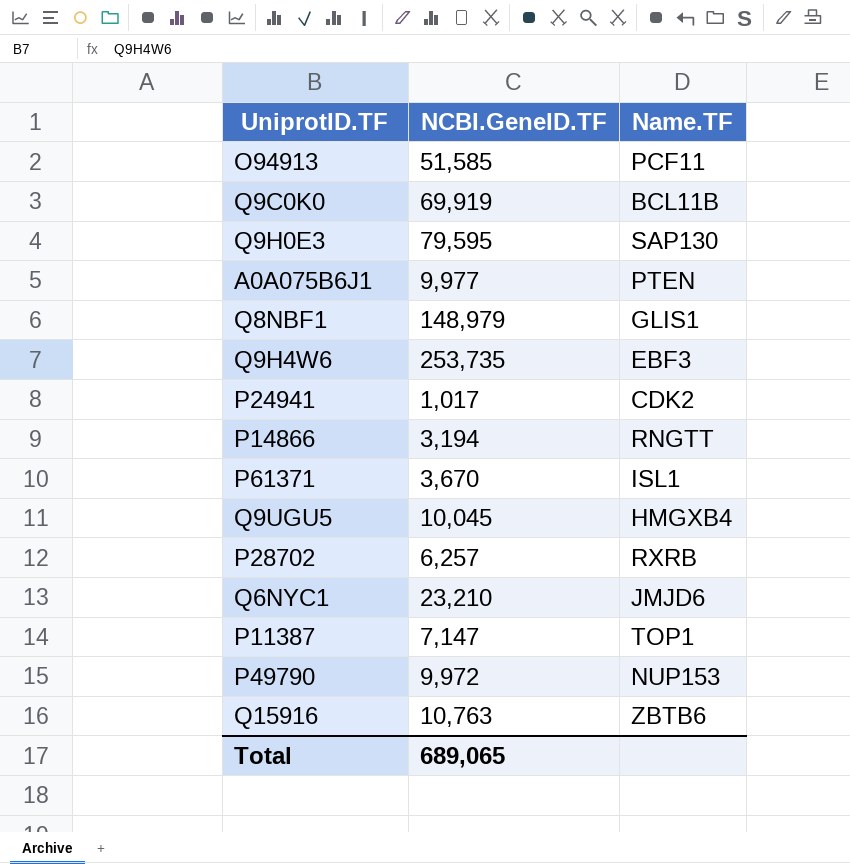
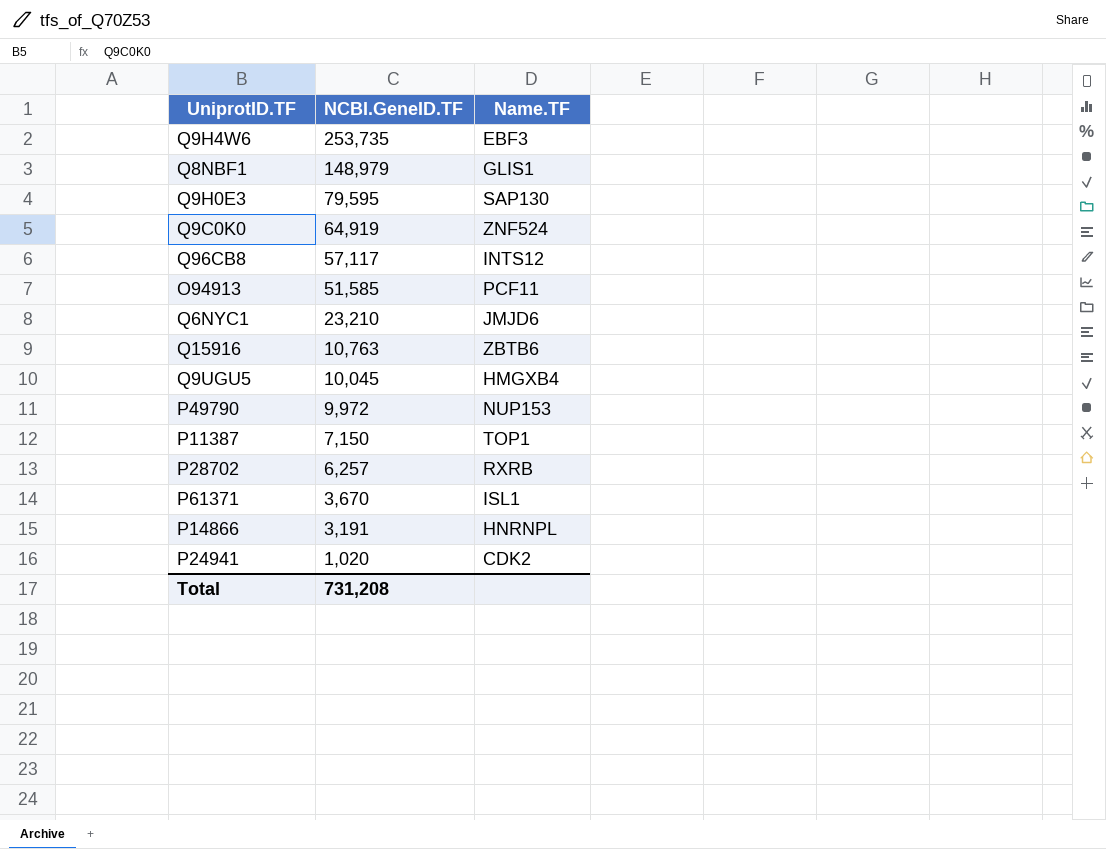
row order: none -> NCBI.GeneID.TF descending
row A0A075B6J1: 9,977 | PTEN -> none
Q9C0K0 | NCBI.GeneID.TF: 69,919 -> 64,919
Q9C0K0 | Name.TF: BCL11B -> ZNF524
row Q96CB8: none -> 57,117 | INTS12
P11387 | NCBI.GeneID.TF: 7,147 -> 7,150
P14866 | NCBI.GeneID.TF: 3,194 -> 3,191
P14866 | Name.TF: RNGTT -> HNRNPL
P24941 | NCBI.GeneID.TF: 1,017 -> 1,020
Total | NCBI.GeneID.TF: 689,065 -> 731,208

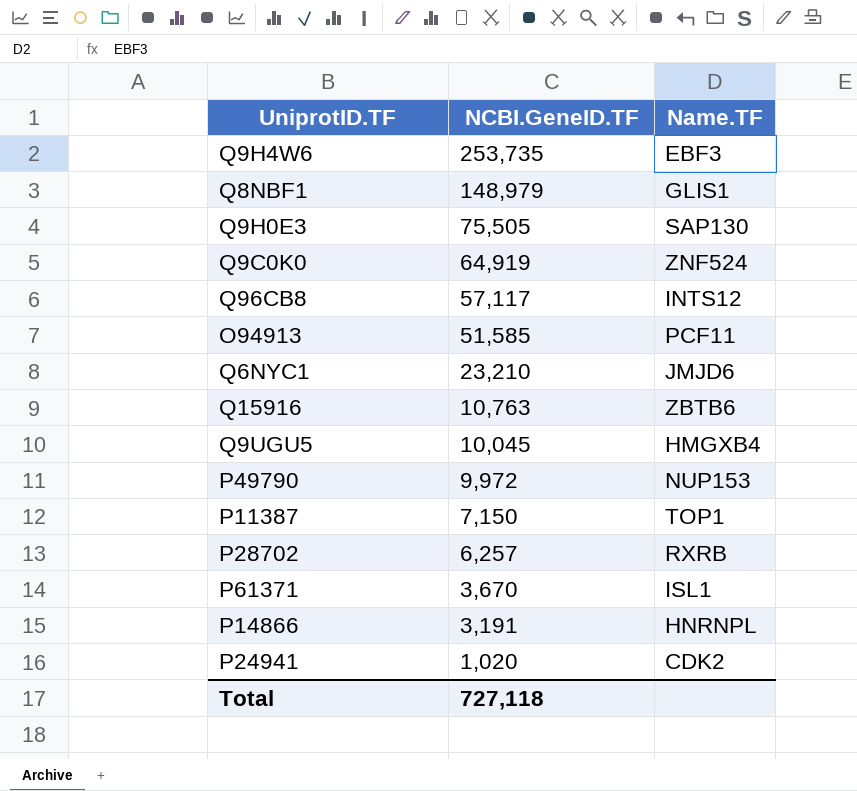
Q9H0E3 | NCBI.GeneID.TF: 79,595 -> 75,505
Total | NCBI.GeneID.TF: 731,208 -> 727,118

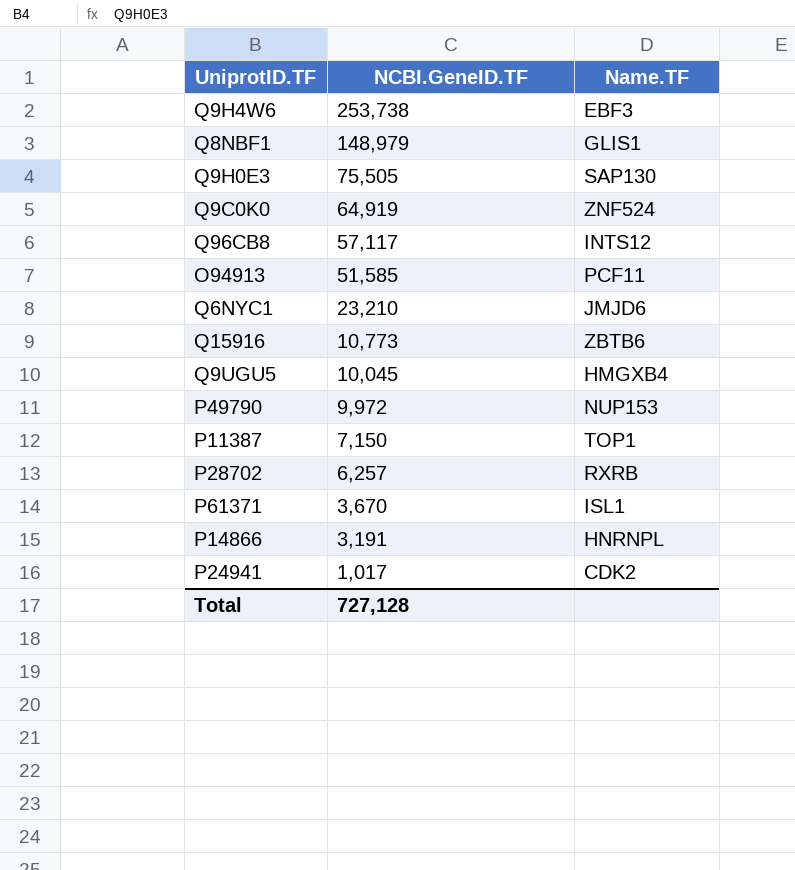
Q9H4W6 | NCBI.GeneID.TF: 253,735 -> 253,738
Q15916 | NCBI.GeneID.TF: 10,763 -> 10,773
P24941 | NCBI.GeneID.TF: 1,020 -> 1,017
Total | NCBI.GeneID.TF: 727,118 -> 727,128

